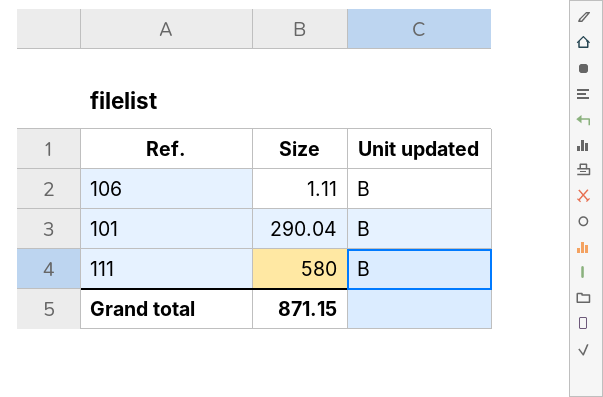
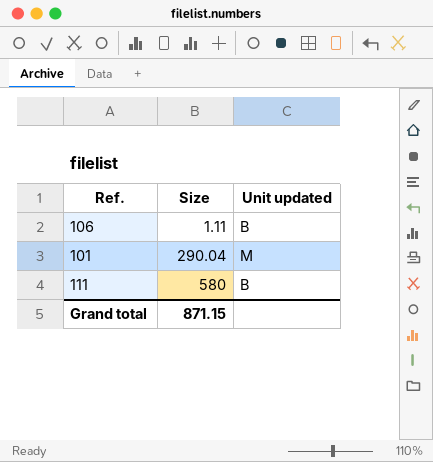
101 | Unit updated: B -> M

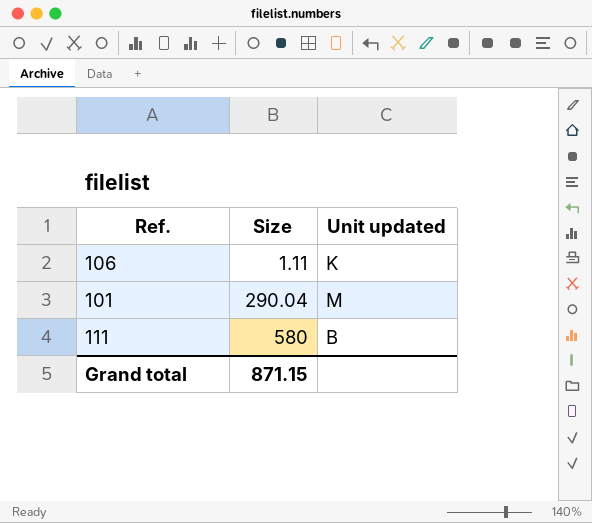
106 | Unit updated: B -> K

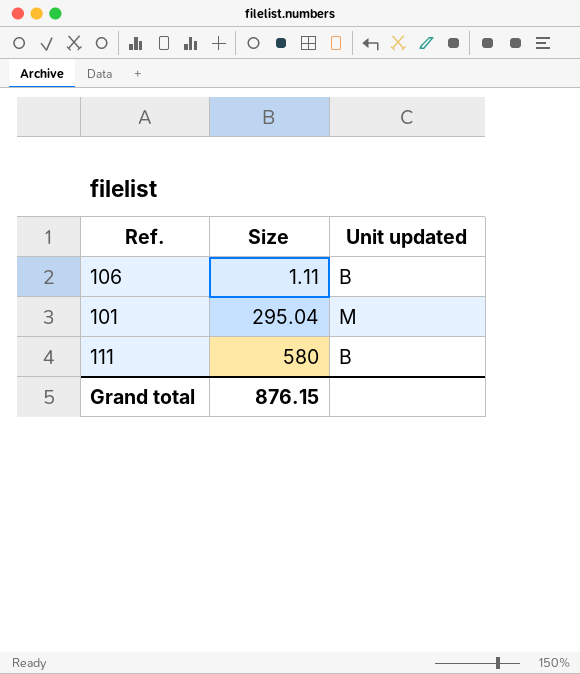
106 | Unit updated: K -> B
101 | Size: 290.04 -> 295.04
Grand total | Size: 871.15 -> 876.15

